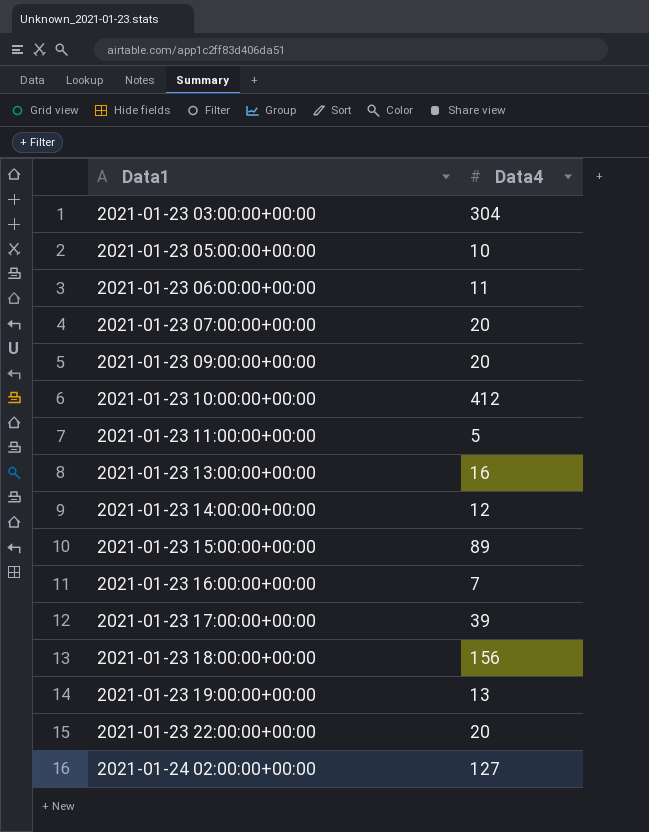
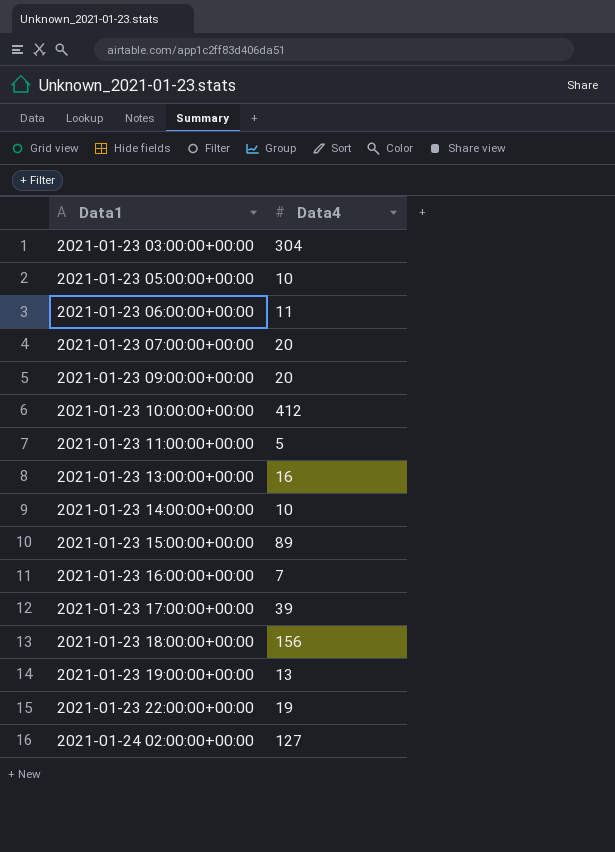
2021-01-23 14:00:00+00:00 | Data4: 12 -> 10
2021-01-23 22:00:00+00:00 | Data4: 20 -> 19

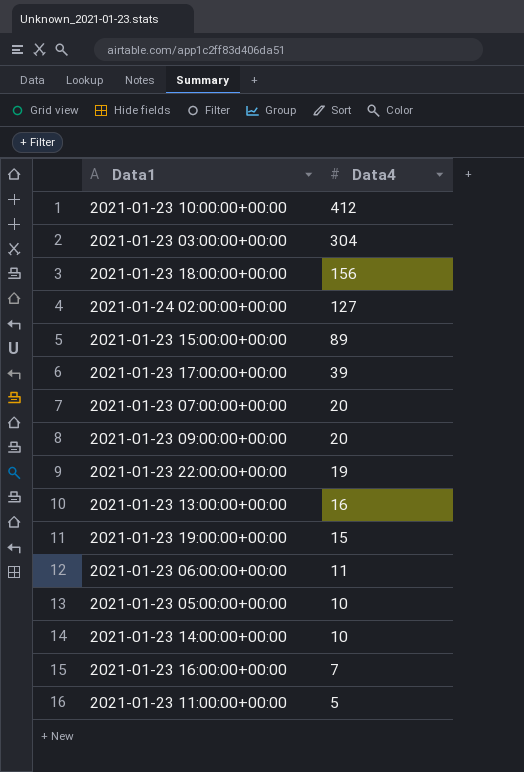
row order: Data1 ascending -> Data4 descending
2021-01-23 19:00:00+00:00 | Data4: 13 -> 15

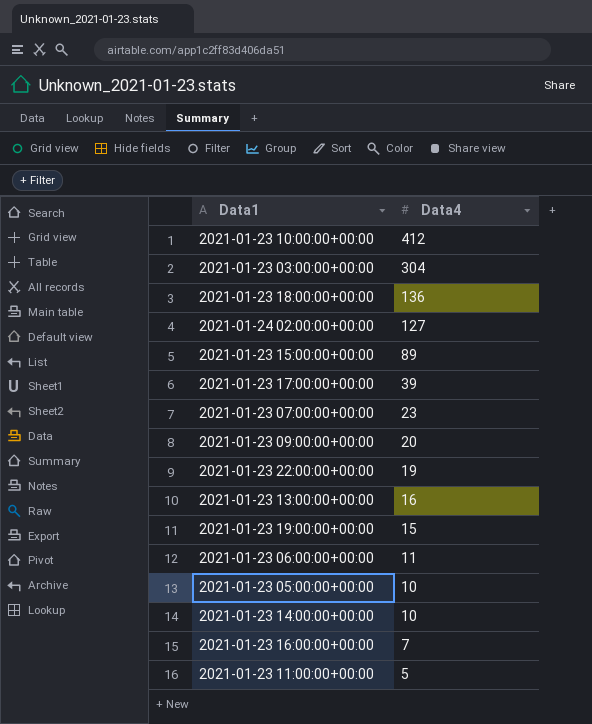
2021-01-23 18:00:00+00:00 | Data4: 156 -> 136
2021-01-23 07:00:00+00:00 | Data4: 20 -> 23

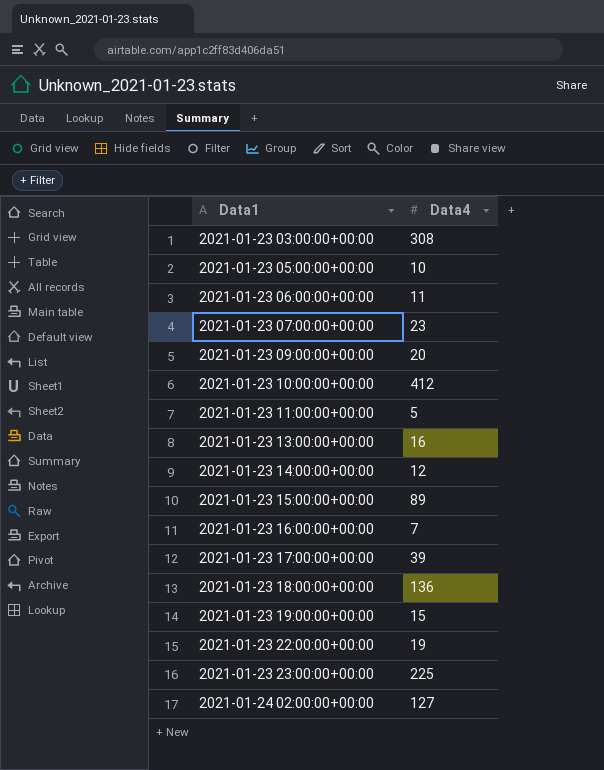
row order: Data4 descending -> Data1 ascending
2021-01-23 03:00:00+00:00 | Data4: 304 -> 308
2021-01-23 14:00:00+00:00 | Data4: 10 -> 12
row 2021-01-23 23:00:00+00:00: none -> 225

